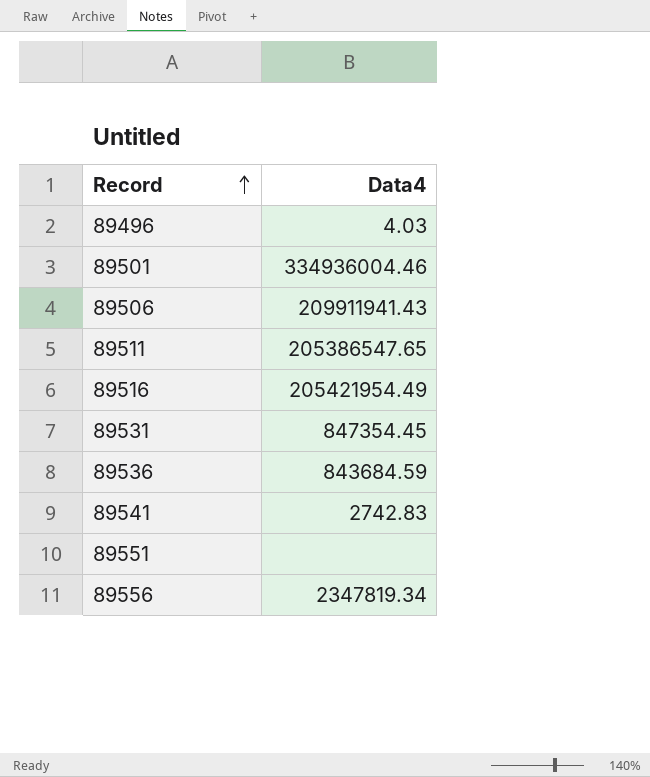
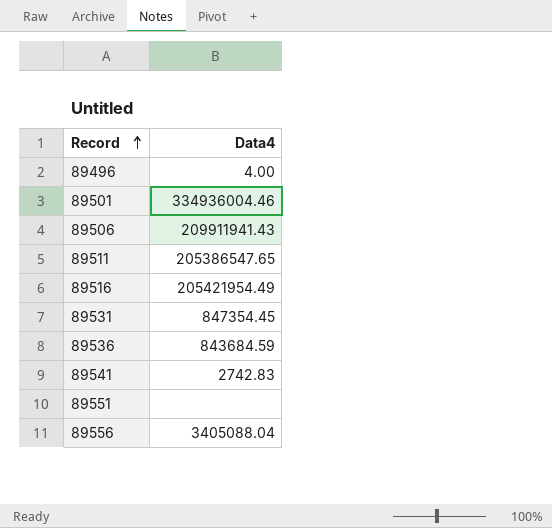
89496 | Data4: 4.03 -> 4.00
89556 | Data4: 2347819.34 -> 3405088.04

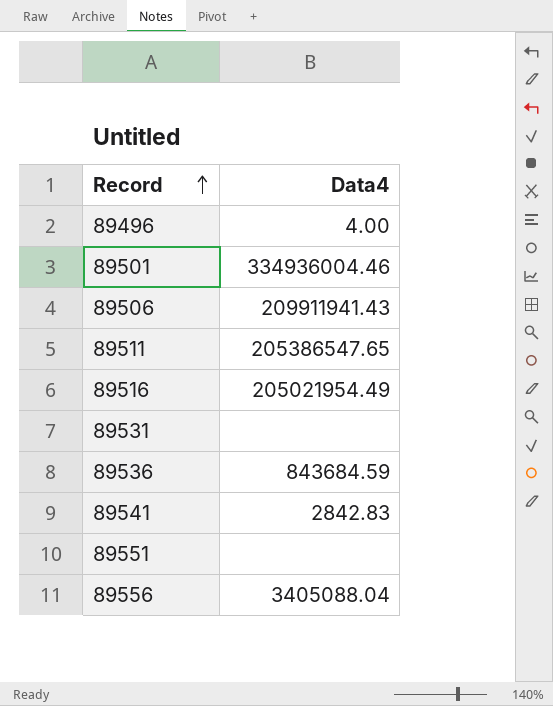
89516 | Data4: 205421954.49 -> 205021954.49
89531 | Data4: 847354.45 -> none
89541 | Data4: 2742.83 -> 2842.83

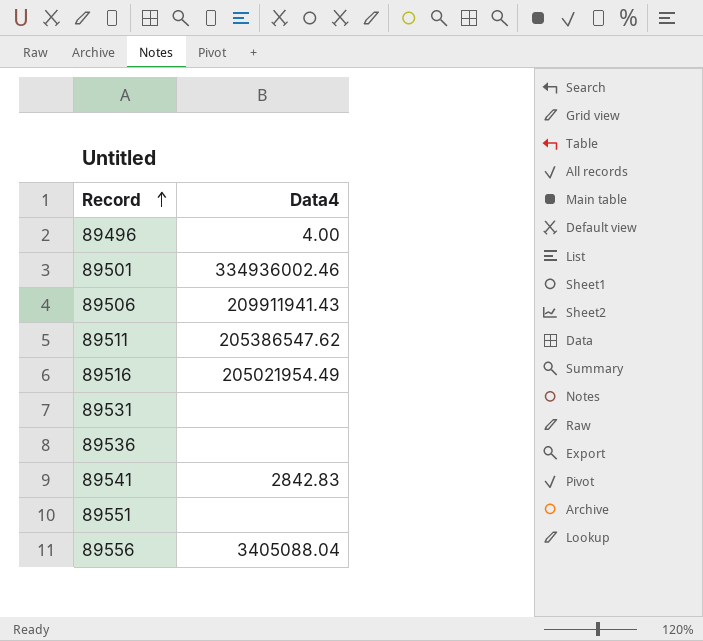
89501 | Data4: 334936004.46 -> 334936002.46
89511 | Data4: 205386547.65 -> 205386547.62
89536 | Data4: 843684.59 -> none

